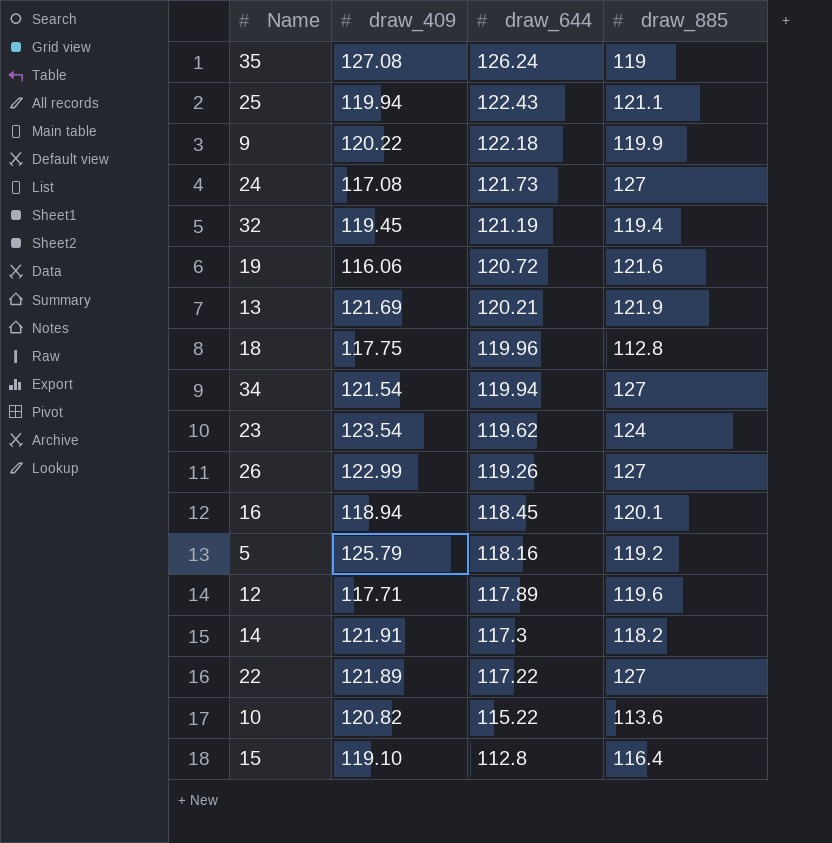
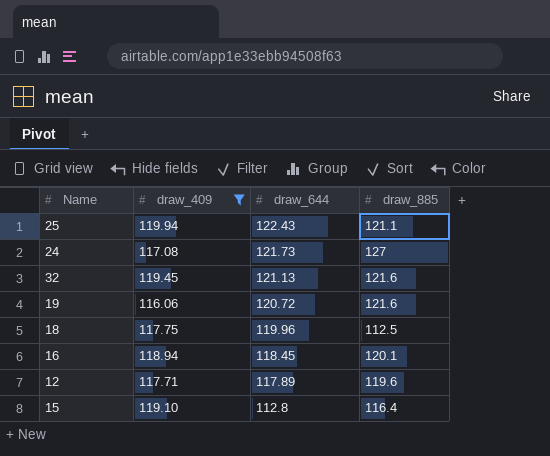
filter: none -> draw_409 <= 119.94
32 | draw_644: 121.19 -> 121.13
32 | draw_885: 119.4 -> 121.6
18 | draw_885: 112.8 -> 112.5

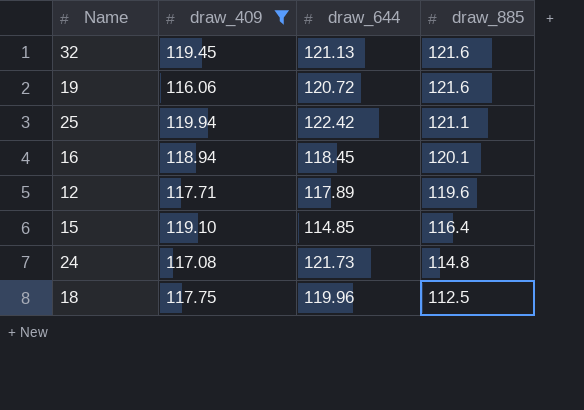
row order: draw_644 descending -> draw_885 descending
25 | draw_644: 122.43 -> 122.42
15 | draw_644: 112.8 -> 114.85
24 | draw_885: 127 -> 114.8

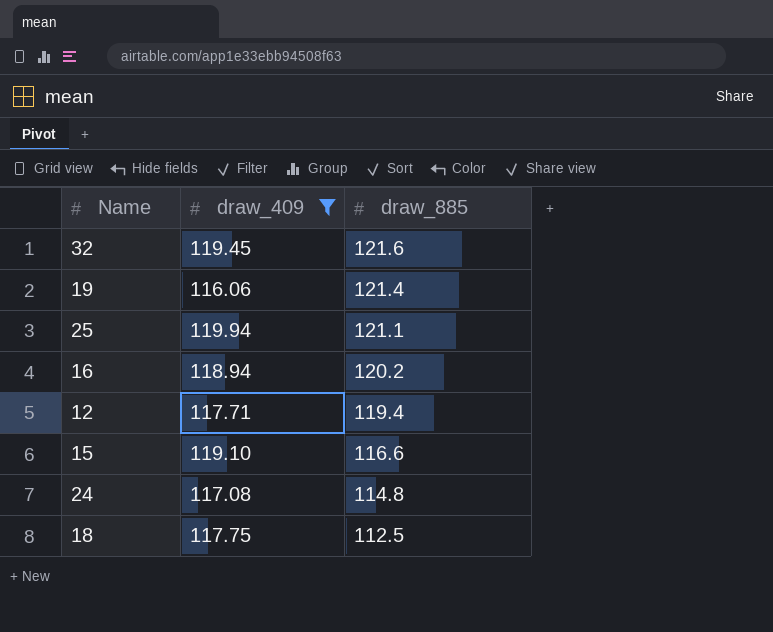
column draw_644 | position: 3 -> none
19 | draw_885: 121.6 -> 121.4
16 | draw_885: 120.1 -> 120.2
12 | draw_885: 119.6 -> 119.4
15 | draw_885: 116.4 -> 116.6

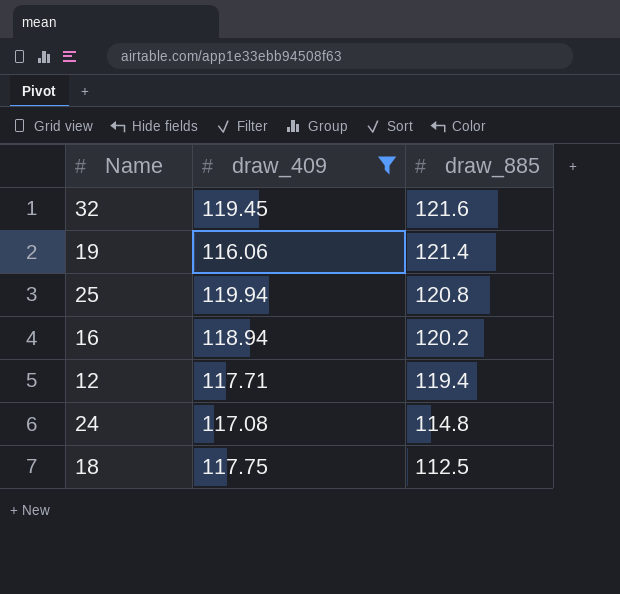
row 15: 119.10 | 116.6 -> none
25 | draw_885: 121.1 -> 120.8

